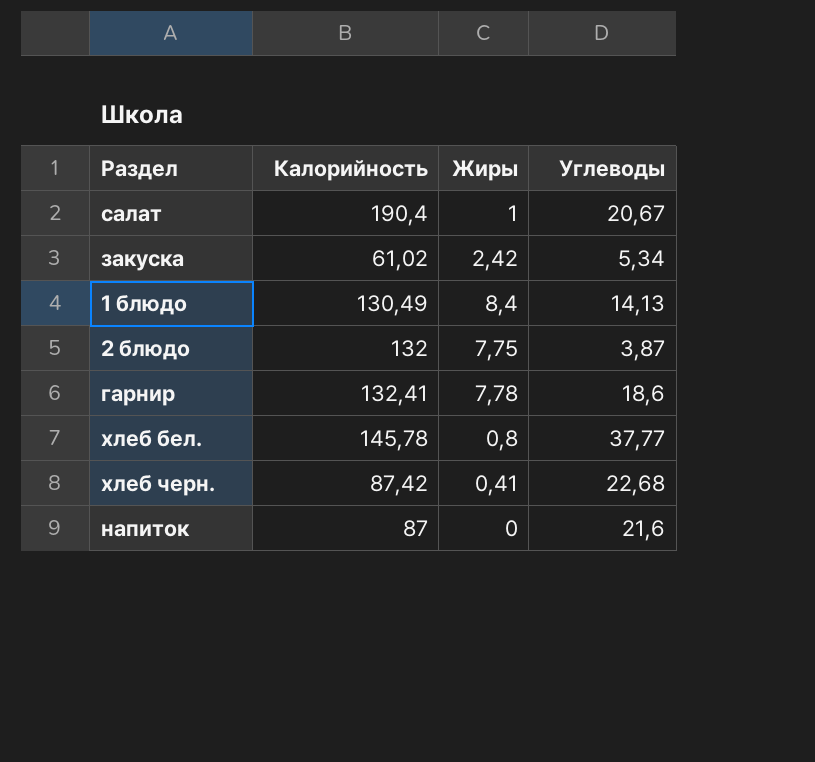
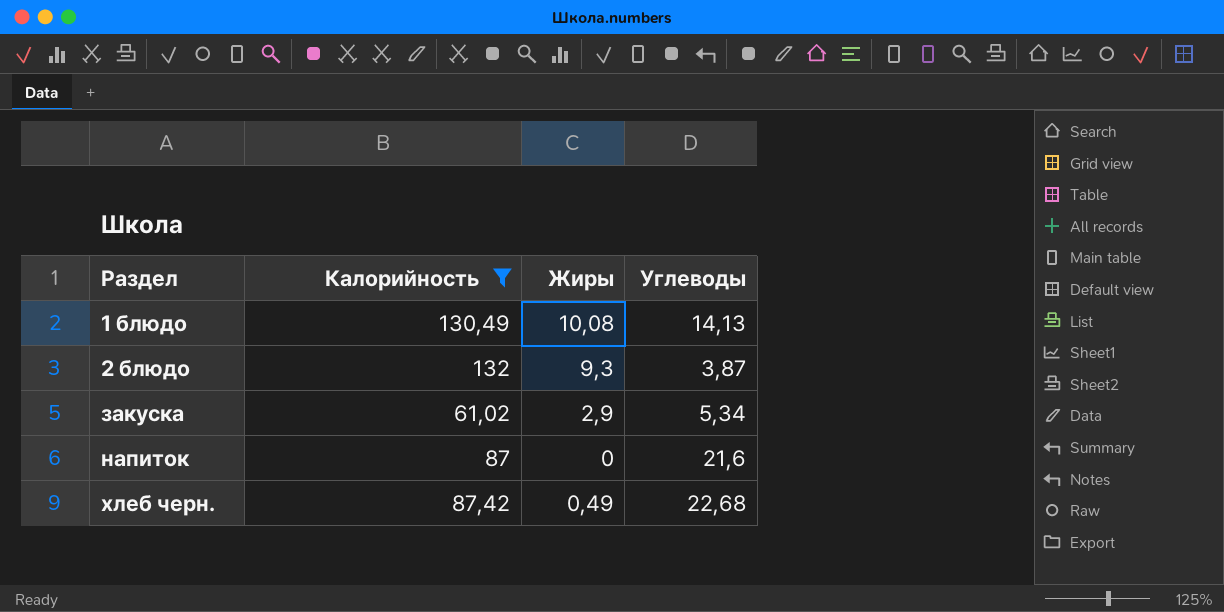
filter: none -> Калорийность <= 132
row order: none -> Раздел ascending
1 блюдо | Жиры: 8,4 -> 10,08
2 блюдо | Жиры: 7,75 -> 9,3
закуска | Жиры: 2,42 -> 2,9
хлеб черн. | Жиры: 0,41 -> 0,49

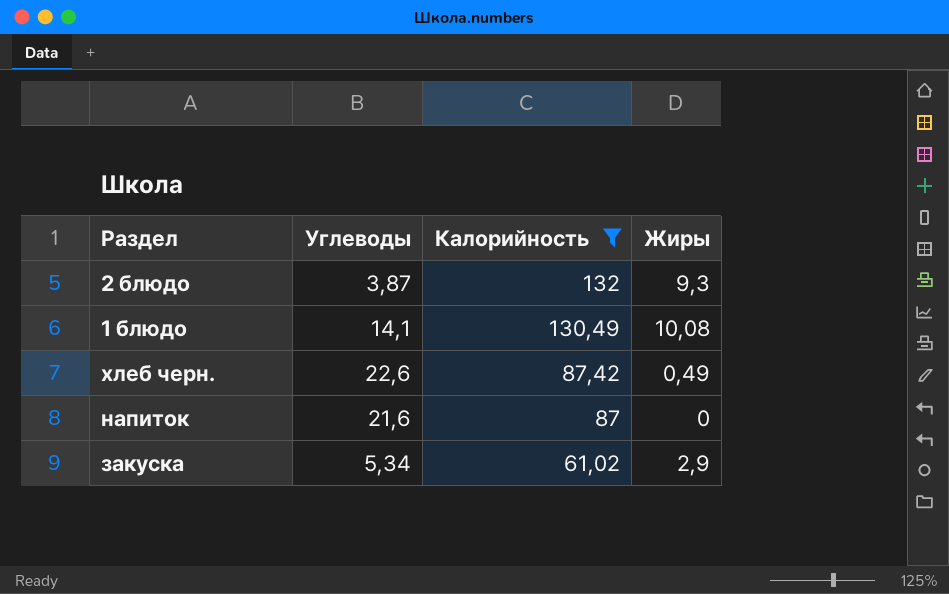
row order: Раздел ascending -> Калорийность descending
column Углеводы | position: 4 -> 2
1 блюдо | Углеводы: 14,13 -> 14,1
хлеб черн. | Углеводы: 22,68 -> 22,6

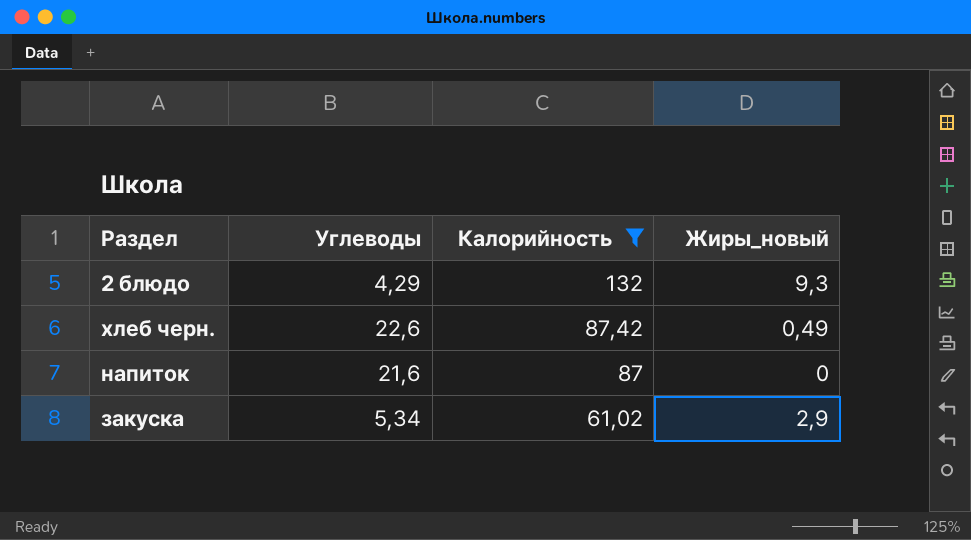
column name: Жиры -> Жиры_новый
row 1 блюдо: 14,1 | 130,49 | 10,08 -> none
2 блюдо | Углеводы: 3,87 -> 4,29

